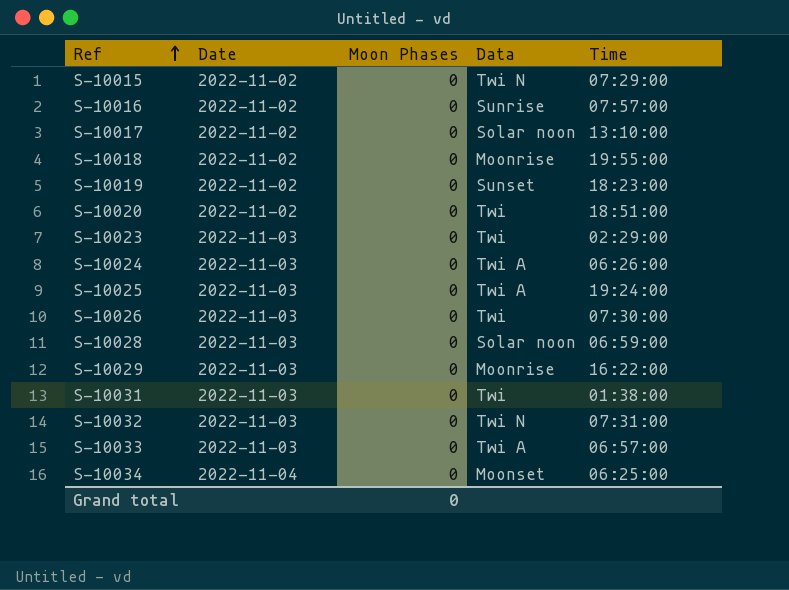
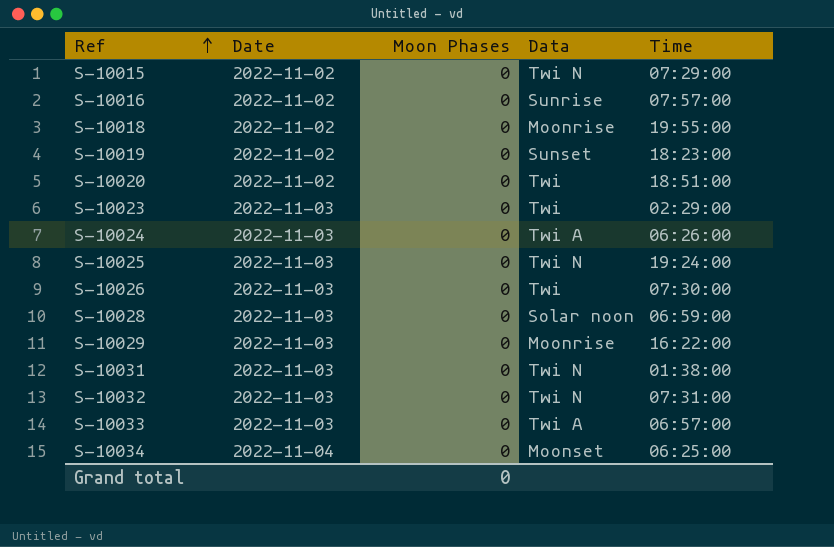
row S-10017: 2022-11-02 | 0 | Solar noon | 13:10:00 -> none
S-10025 | Data: Twi A -> Twi N
S-10031 | Data: Twi -> Twi N

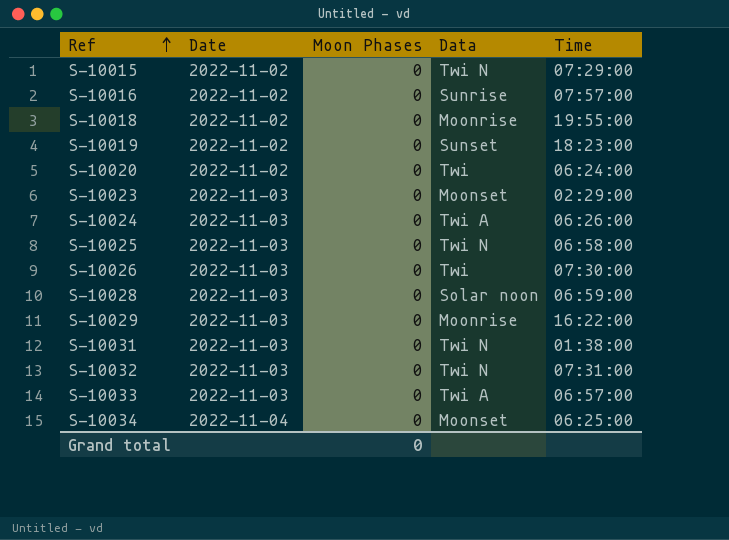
S-10020 | Time: 18:51:00 -> 06:24:00
S-10023 | Data: Twi -> Moonset
S-10025 | Time: 19:24:00 -> 06:58:00

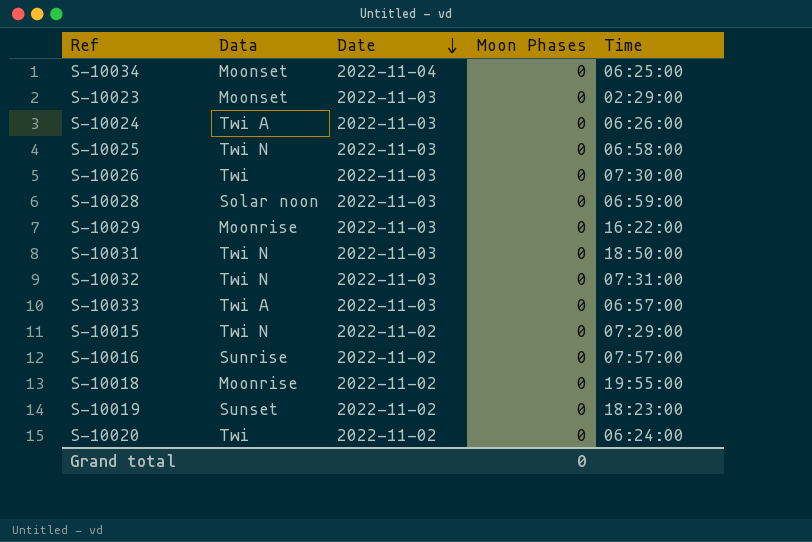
row order: Ref ascending -> Date descending
column Data | position: 4 -> 2
S-10031 | Time: 01:38:00 -> 18:50:00

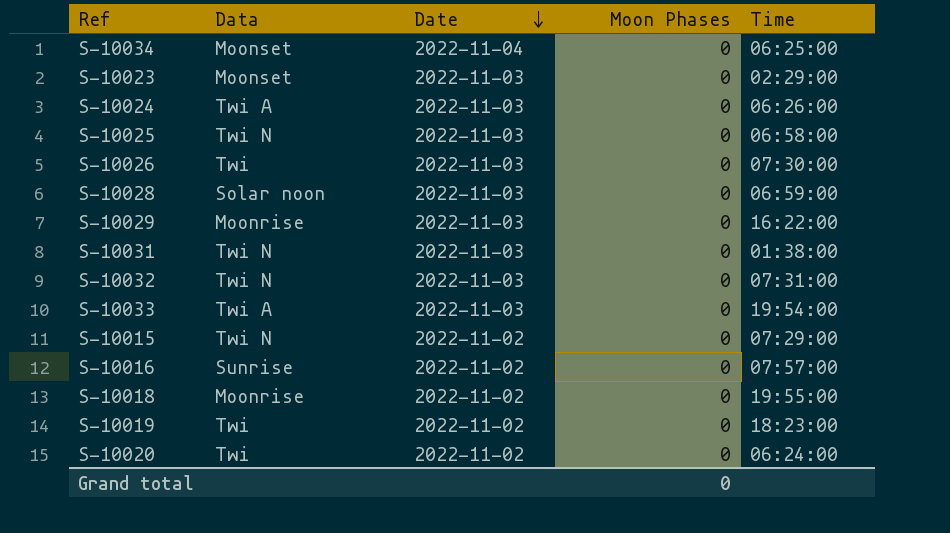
S-10031 | Time: 18:50:00 -> 01:38:00
S-10033 | Time: 06:57:00 -> 19:54:00
S-10019 | Data: Sunset -> Twi

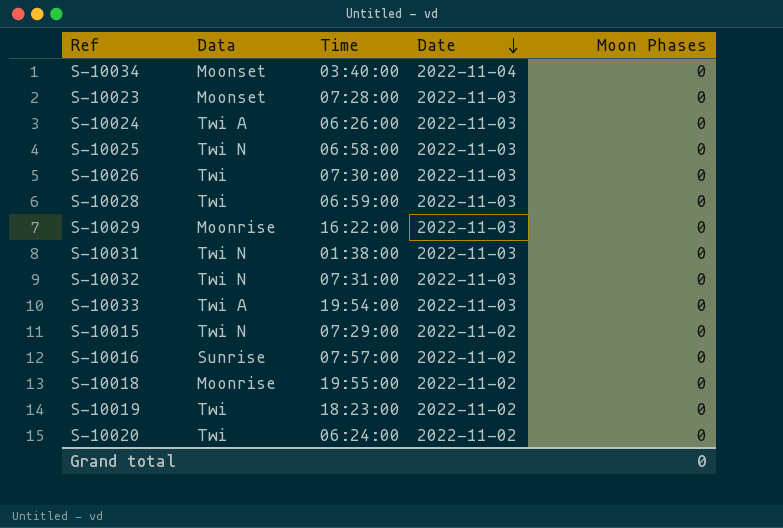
column Time | position: 5 -> 3
S-10034 | Time: 06:25:00 -> 03:40:00
S-10023 | Time: 02:29:00 -> 07:28:00
S-10028 | Data: Solar noon -> Twi

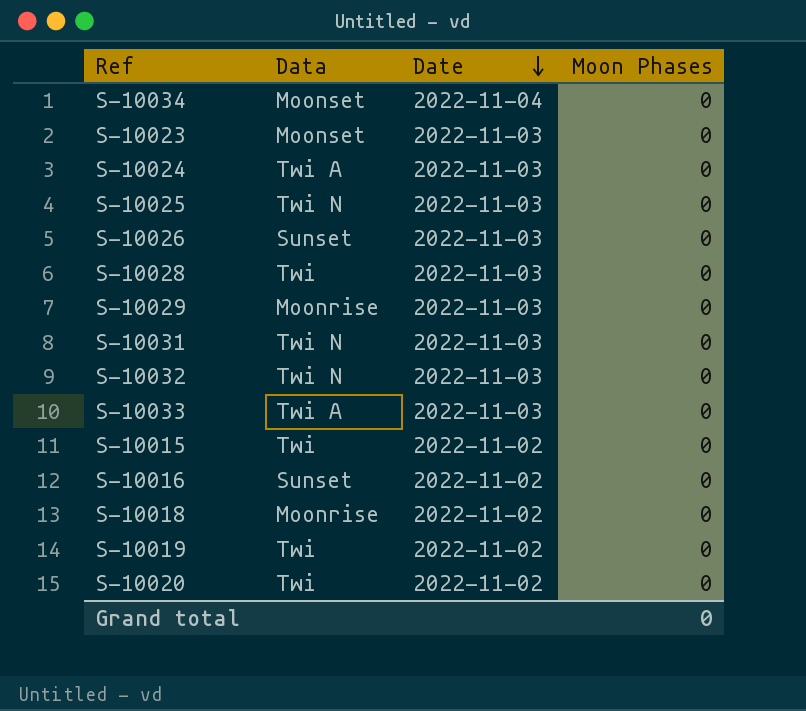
column Time | position: 3 -> none
S-10026 | Data: Twi -> Sunset
S-10015 | Data: Twi N -> Twi
S-10016 | Data: Sunrise -> Sunset

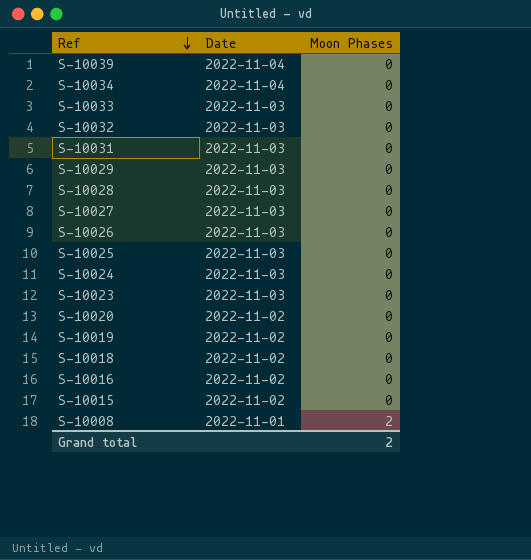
row order: Date descending -> Ref descending
column Data | position: 2 -> none
row S-10039: none -> 2022-11-04 | 0
row S-10027: none -> 2022-11-03 | 0
row S-10008: none -> 2022-11-01 | 2
Grand total | Moon Phases: 0 -> 2

